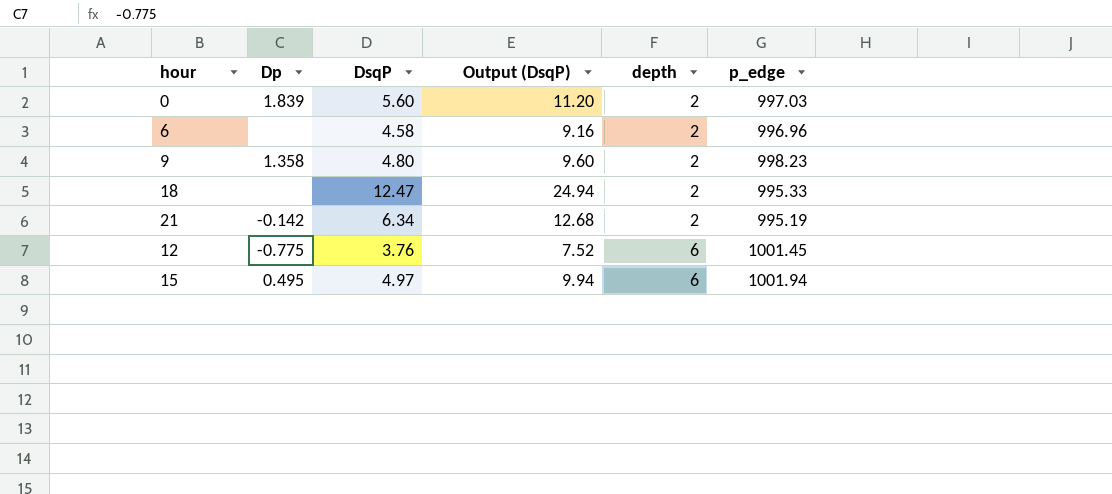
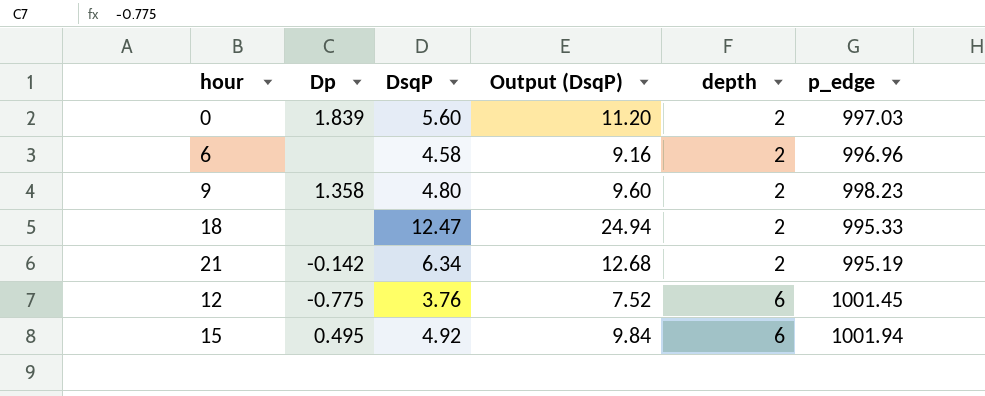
15 | DsqP: 4.97 -> 4.92
15 | Output (DsqP): 9.94 -> 9.84

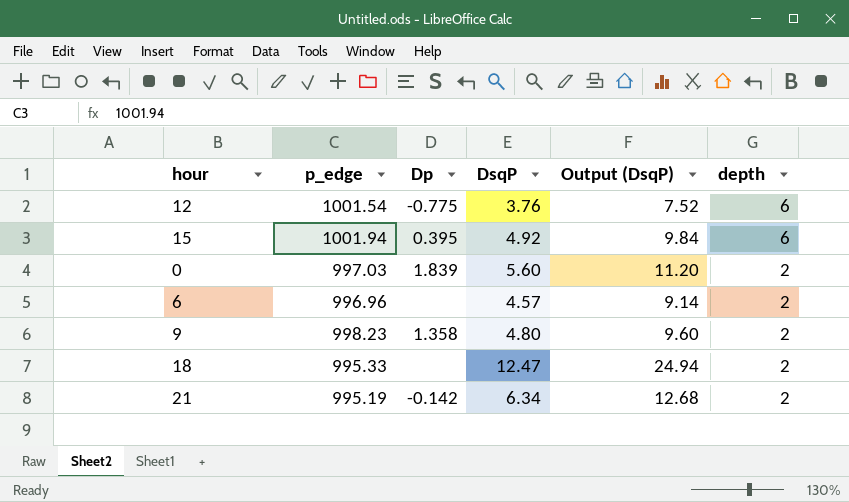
row order: depth ascending -> depth descending
column p_edge | position: 6 -> 2
12 | p_edge: 1001.45 -> 1001.54
15 | Dp: 0.495 -> 0.395
6 | DsqP: 4.58 -> 4.57
6 | Output (DsqP): 9.16 -> 9.14

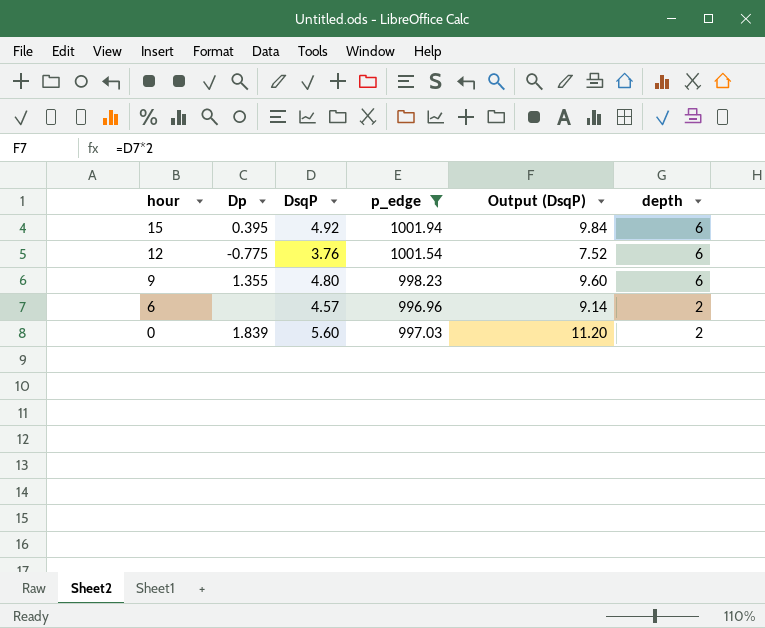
filter: none -> p_edge >= 996.96
row order: depth descending -> hour descending
column p_edge | position: 2 -> 4
9 | Dp: 1.358 -> 1.355
9 | depth: 2 -> 6

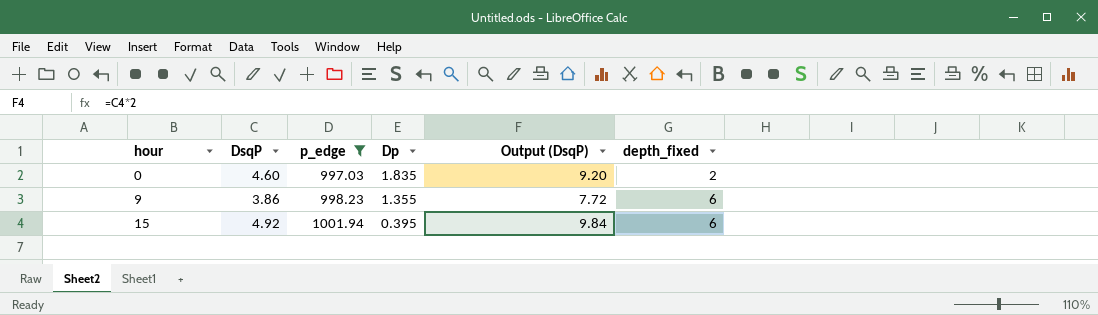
row order: hour descending -> hour ascending
column Dp | position: 2 -> 4
column name: depth -> depth_fixed
row 12: -0.775 | 3.76 | 1001.54 | 7.52 | 6 -> none
row 6: none | 4.57 | 996.96 | 9.14 | 2 -> none
0 | DsqP: 5.60 -> 4.60
0 | Dp: 1.839 -> 1.835
0 | Output (DsqP): 11.20 -> 9.20
9 | DsqP: 4.80 -> 3.86
9 | Output (DsqP): 9.60 -> 7.72

